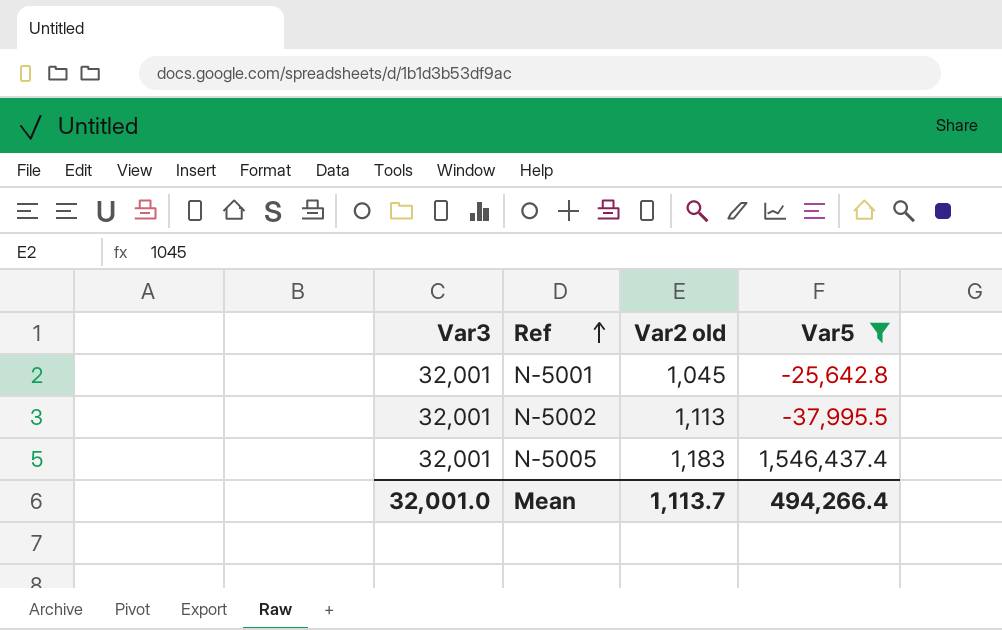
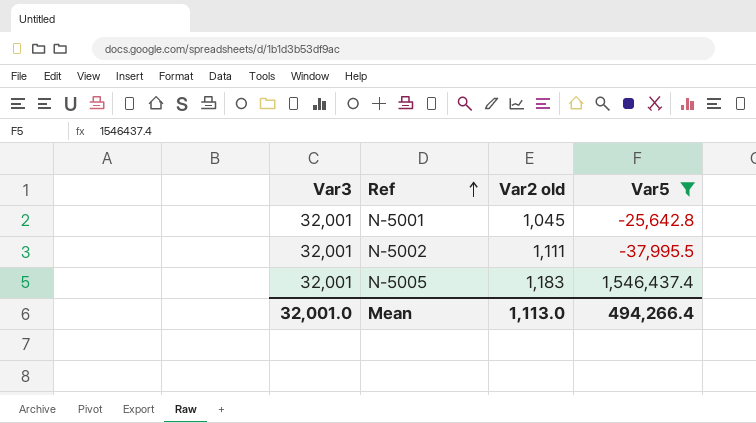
N-5002 | Var2 old: 1,113 -> 1,111
Mean | Var2 old: 1,113.7 -> 1,113.0

